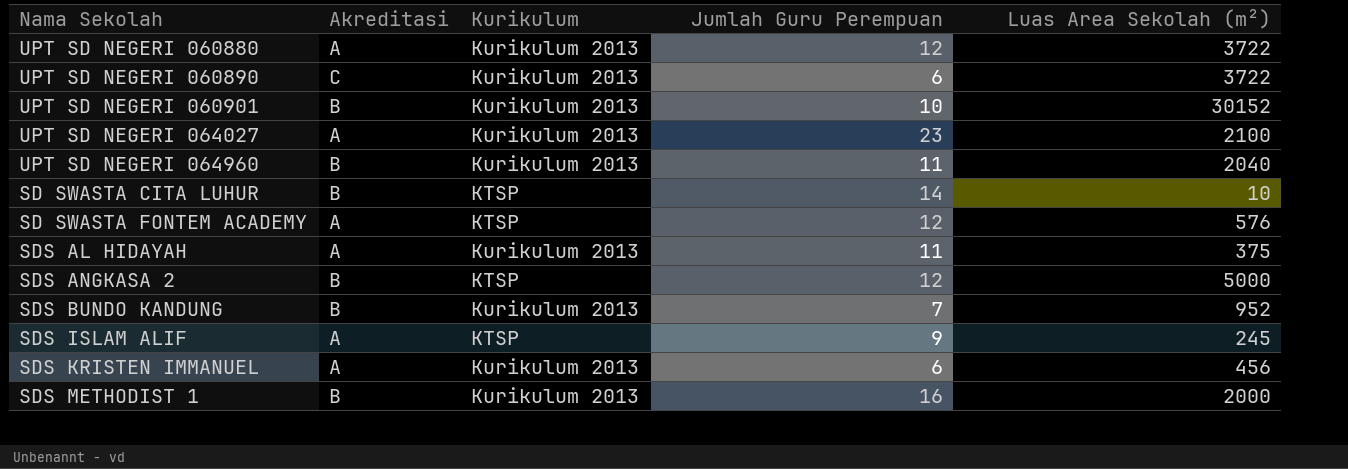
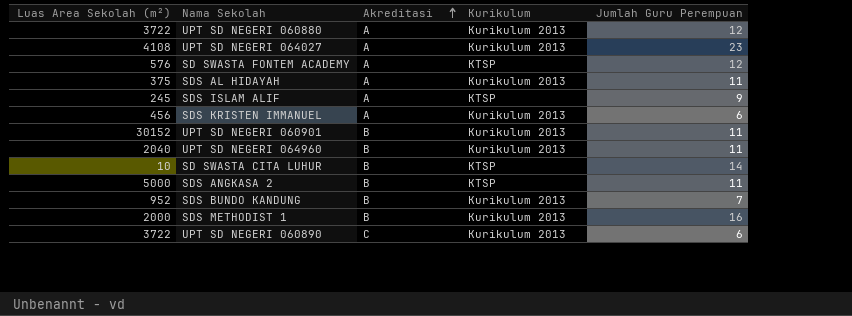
row order: none -> Akreditasi ascending
column Luas Area Sekolah (m²) | position: 5 -> 1
UPT SD NEGERI 064027 | Luas Area Sekolah (m²): 2100 -> 4108
UPT SD NEGERI 060901 | Jumlah Guru Perempuan: 10 -> 11
SDS ANGKASA 2 | Jumlah Guru Perempuan: 12 -> 11

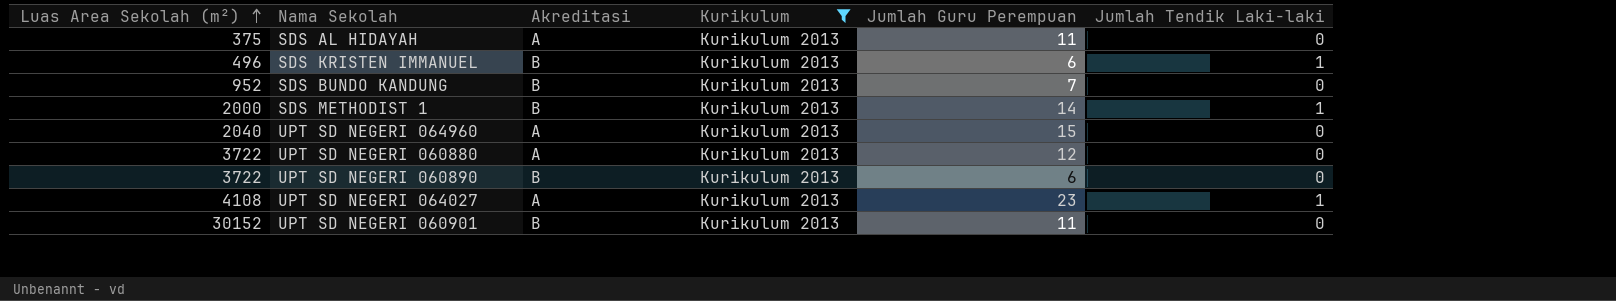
filter: none -> Kurikulum = Kurikulum 2013
row order: Akreditasi ascending -> Luas Area Sekolah (m²) ascending
column Jumlah Tendik Laki-laki | position: none -> 6
SDS KRISTEN IMMANUEL | Luas Area Sekolah (m²): 456 -> 496
SDS KRISTEN IMMANUEL | Akreditasi: A -> B
SDS METHODIST 1 | Jumlah Guru Perempuan: 16 -> 14
UPT SD NEGERI 064960 | Akreditasi: B -> A
UPT SD NEGERI 064960 | Jumlah Guru Perempuan: 11 -> 15
UPT SD NEGERI 060890 | Akreditasi: C -> B

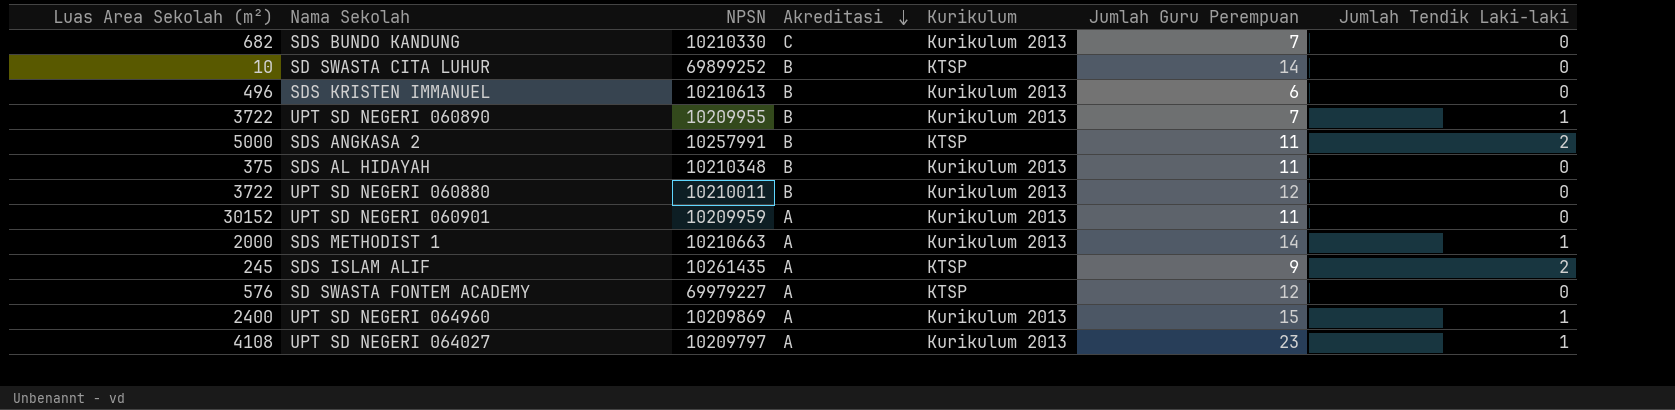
filter: Kurikulum = Kurikulum 2013 -> none
row order: Luas Area Sekolah (m²) ascending -> Akreditasi descending
column NPSN | position: none -> 3
SDS BUNDO KANDUNG | Luas Area Sekolah (m²): 952 -> 682
SDS BUNDO KANDUNG | Akreditasi: B -> C
SDS KRISTEN IMMANUEL | Jumlah Tendik Laki-laki: 1 -> 0
UPT SD NEGERI 060890 | Jumlah Guru Perempuan: 6 -> 7
UPT SD NEGERI 060890 | Jumlah Tendik Laki-laki: 0 -> 1
SDS AL HIDAYAH | Akreditasi: A -> B
UPT SD NEGERI 060880 | Akreditasi: A -> B
UPT SD NEGERI 060901 | Akreditasi: B -> A
SDS METHODIST 1 | Akreditasi: B -> A
UPT SD NEGERI 064960 | Luas Area Sekolah (m²): 2040 -> 2400
UPT SD NEGERI 064960 | Jumlah Tendik Laki-laki: 0 -> 1

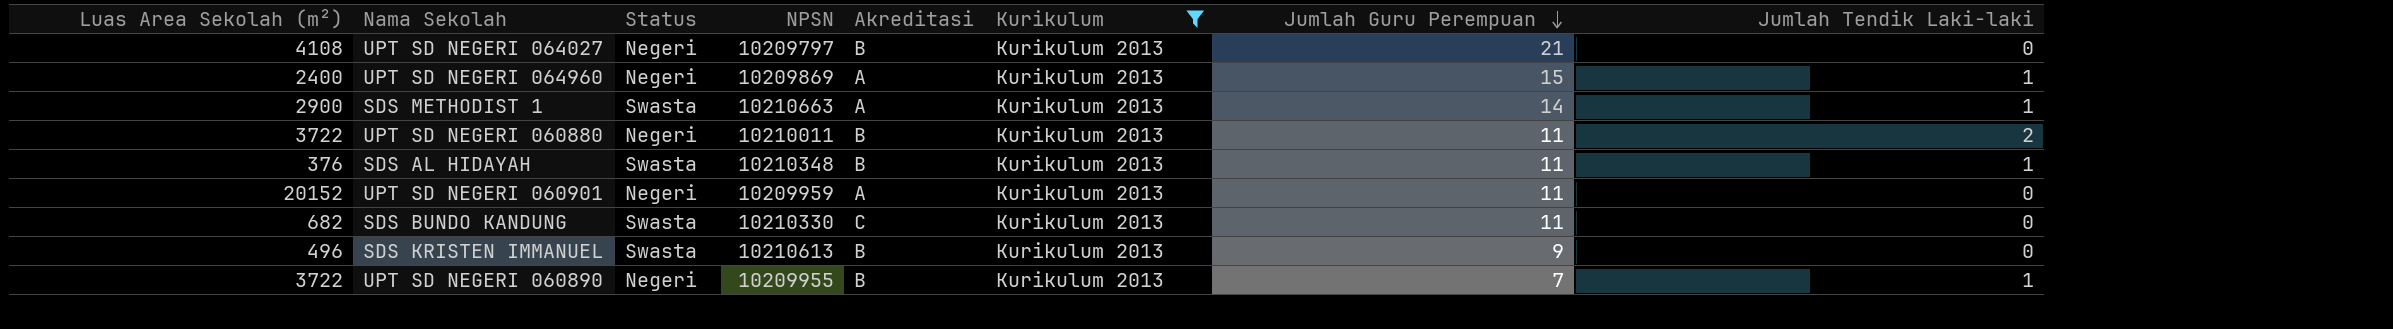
filter: none -> Kurikulum = Kurikulum 2013
row order: Akreditasi descending -> Jumlah Guru Perempuan descending
column Status | position: none -> 3
UPT SD NEGERI 064027 | Akreditasi: A -> B
UPT SD NEGERI 064027 | Jumlah Guru Perempuan: 23 -> 21
UPT SD NEGERI 064027 | Jumlah Tendik Laki-laki: 1 -> 0
SDS METHODIST 1 | Luas Area Sekolah (m²): 2000 -> 2900
UPT SD NEGERI 060880 | Jumlah Guru Perempuan: 12 -> 11
UPT SD NEGERI 060880 | Jumlah Tendik Laki-laki: 0 -> 2
SDS AL HIDAYAH | Luas Area Sekolah (m²): 375 -> 376
SDS AL HIDAYAH | Jumlah Tendik Laki-laki: 0 -> 1
UPT SD NEGERI 060901 | Luas Area Sekolah (m²): 30152 -> 20152
SDS BUNDO KANDUNG | Jumlah Guru Perempuan: 7 -> 11
SDS KRISTEN IMMANUEL | Jumlah Guru Perempuan: 6 -> 9

